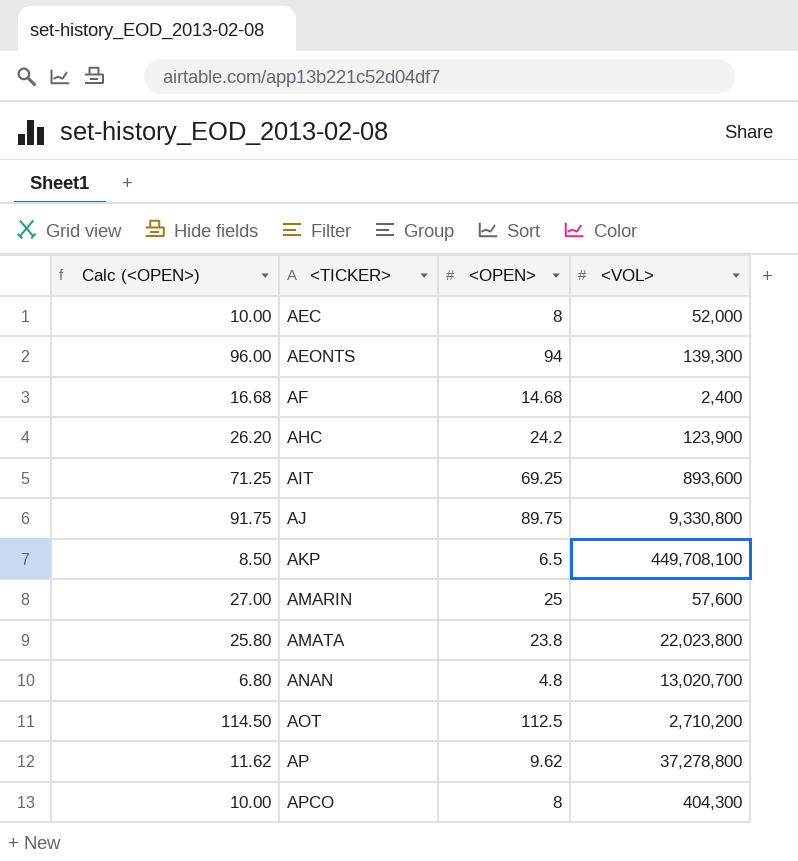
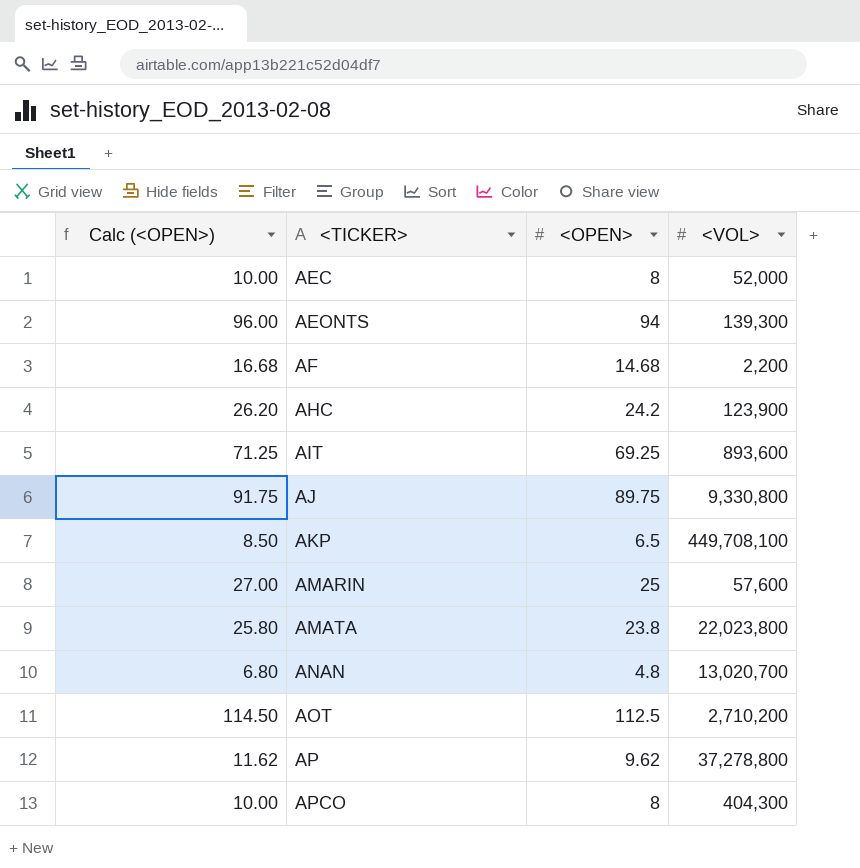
AF | <VOL>: 2,400 -> 2,200

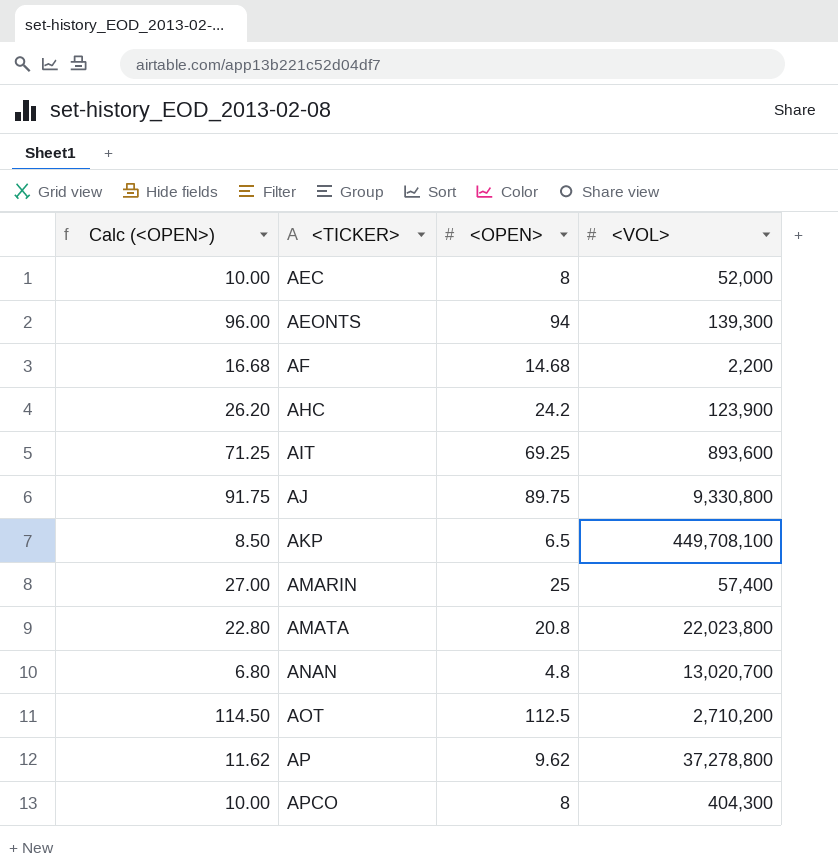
AMARIN | <VOL>: 57,600 -> 57,400
AMATA | Calc (<OPEN>): 25.80 -> 22.80
AMATA | <OPEN>: 23.8 -> 20.8

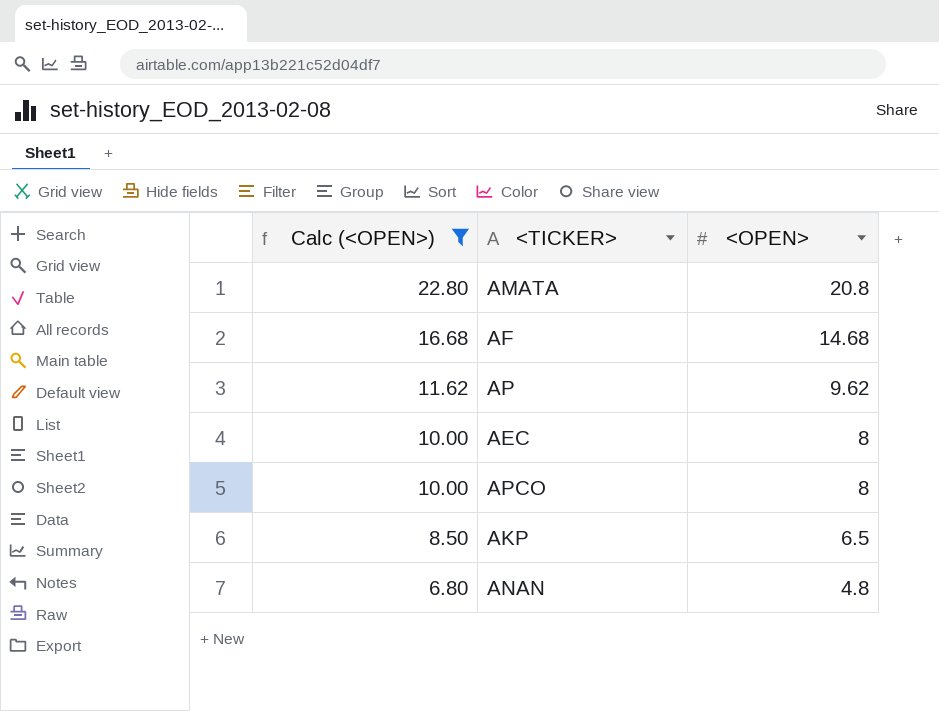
filter: none -> Calc (<OPEN>) <= 22.80
row order: <TICKER> ascending -> Calc (<OPEN>) descending
column <VOL> | position: 4 -> none

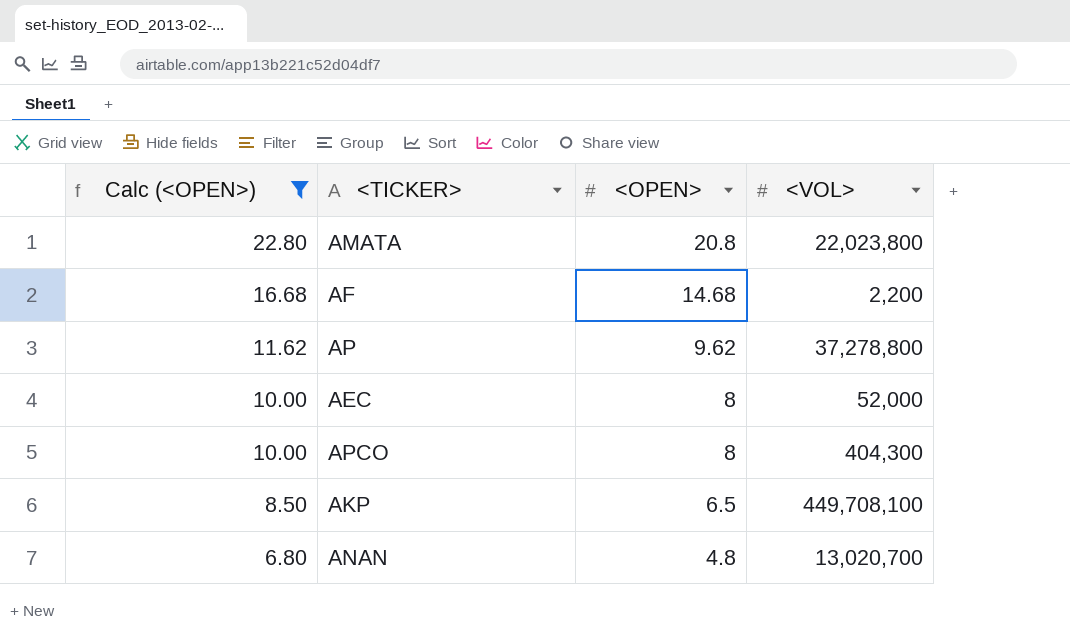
column <VOL> | position: none -> 4

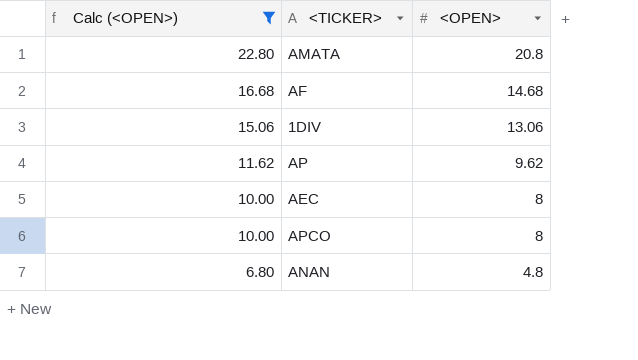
column <VOL> | position: 4 -> none
row AKP: 8.50 | 6.5 | 449,708,100 -> none
row 1DIV: none -> 15.06 | 13.06

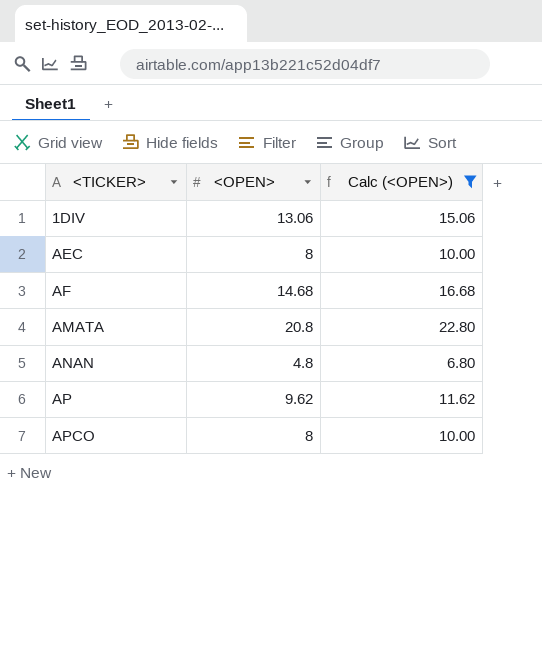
row order: Calc (<OPEN>) descending -> <TICKER> ascending
column Calc (<OPEN>) | position: 1 -> 3

